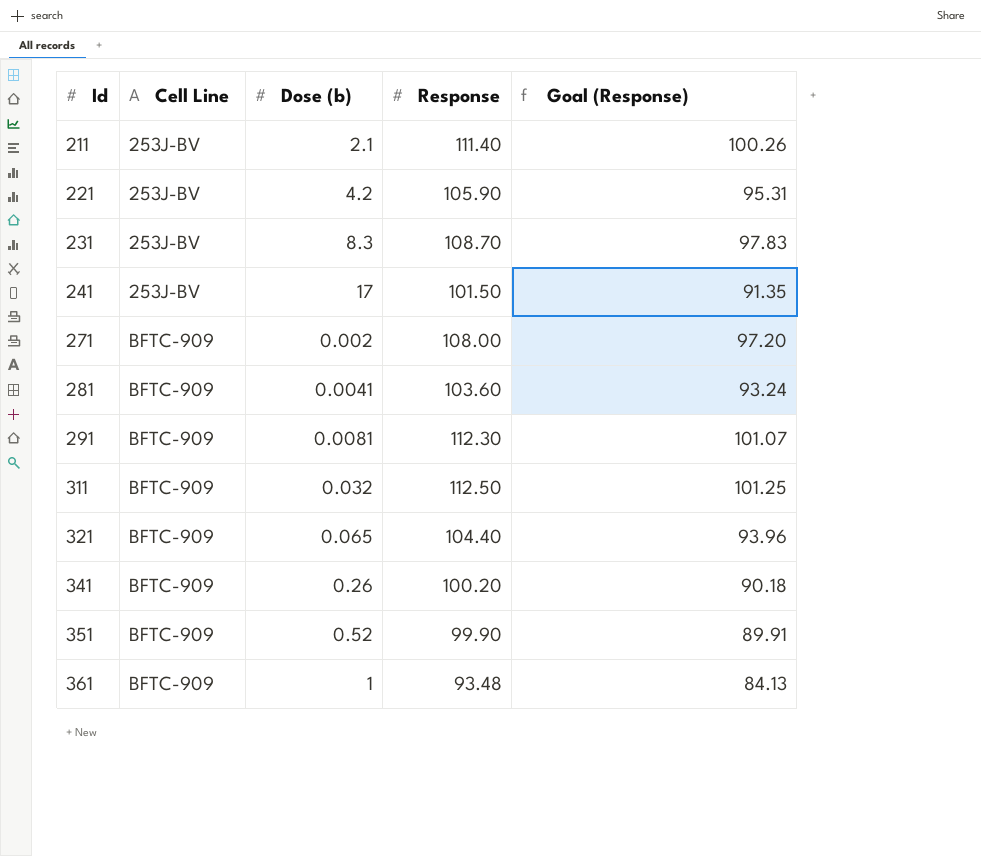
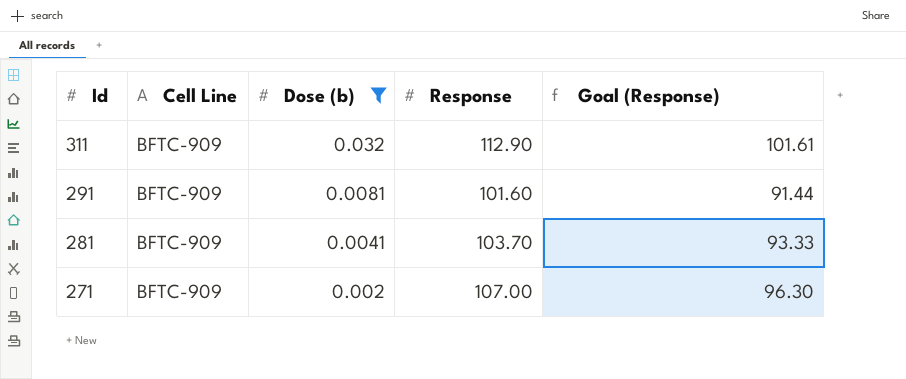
filter: none -> Dose (b) <= 0.032
row order: Id ascending -> Id descending
311 | Response: 112.50 -> 112.90
311 | Goal (Response): 101.25 -> 101.61
291 | Response: 112.30 -> 101.60
291 | Goal (Response): 101.07 -> 91.44
281 | Response: 103.60 -> 103.70
281 | Goal (Response): 93.24 -> 93.33
271 | Response: 108.00 -> 107.00
271 | Goal (Response): 97.20 -> 96.30

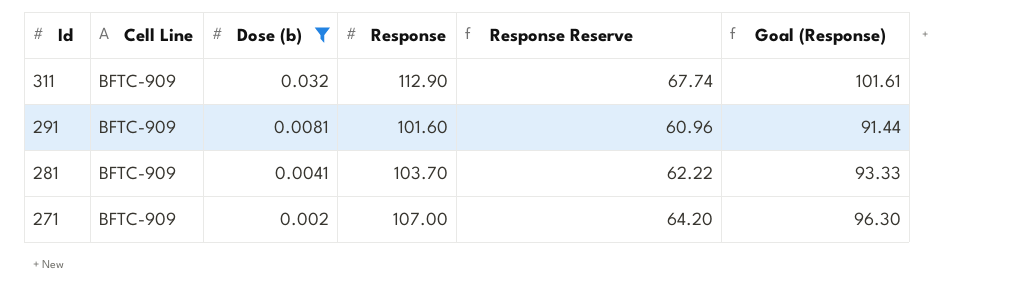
column Response Reserve | formula: none -> [Response] * 0.6

